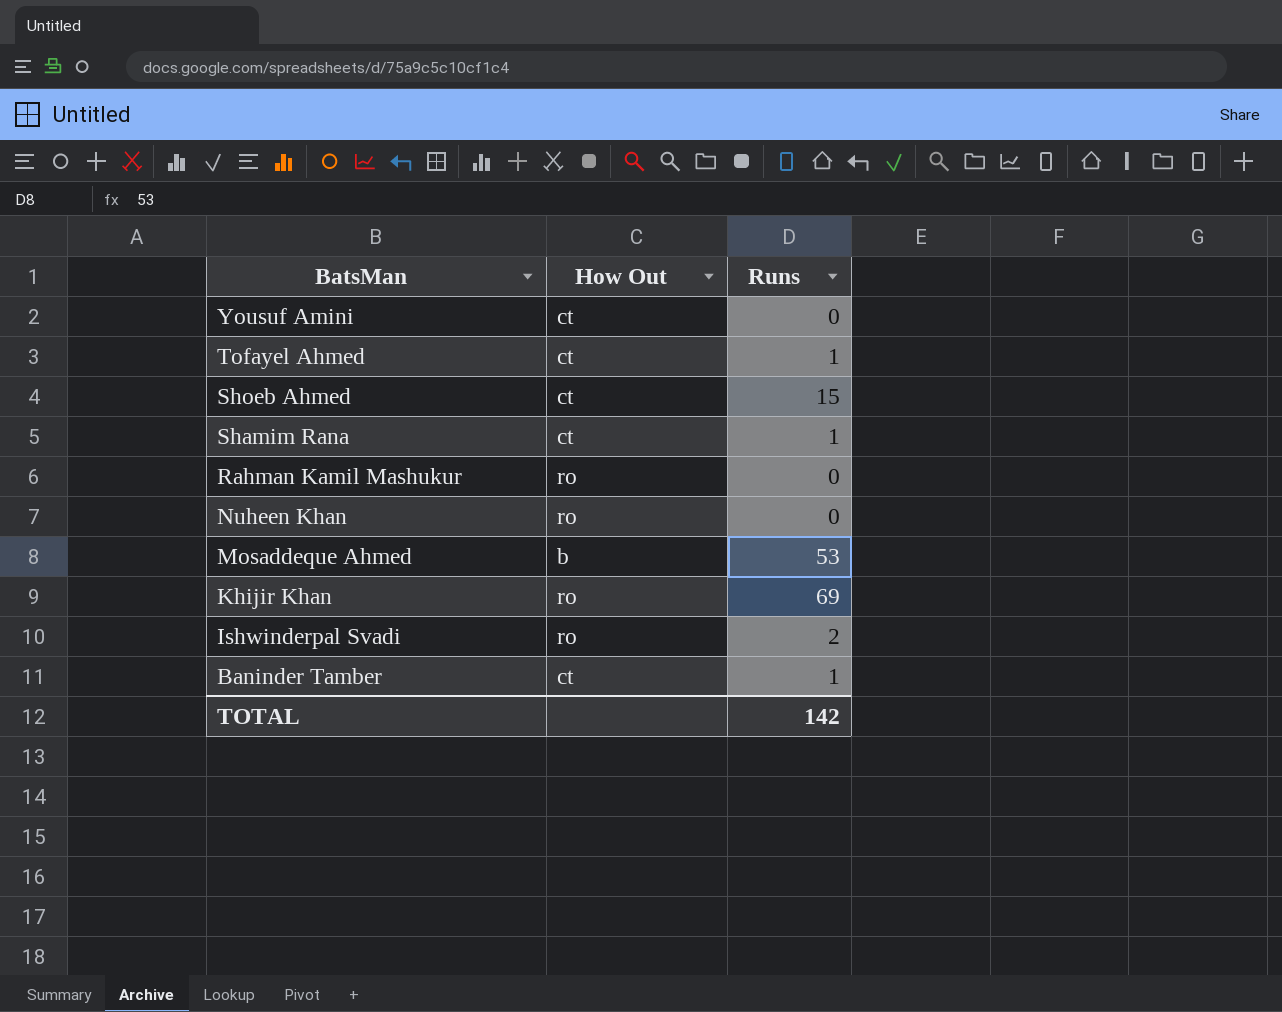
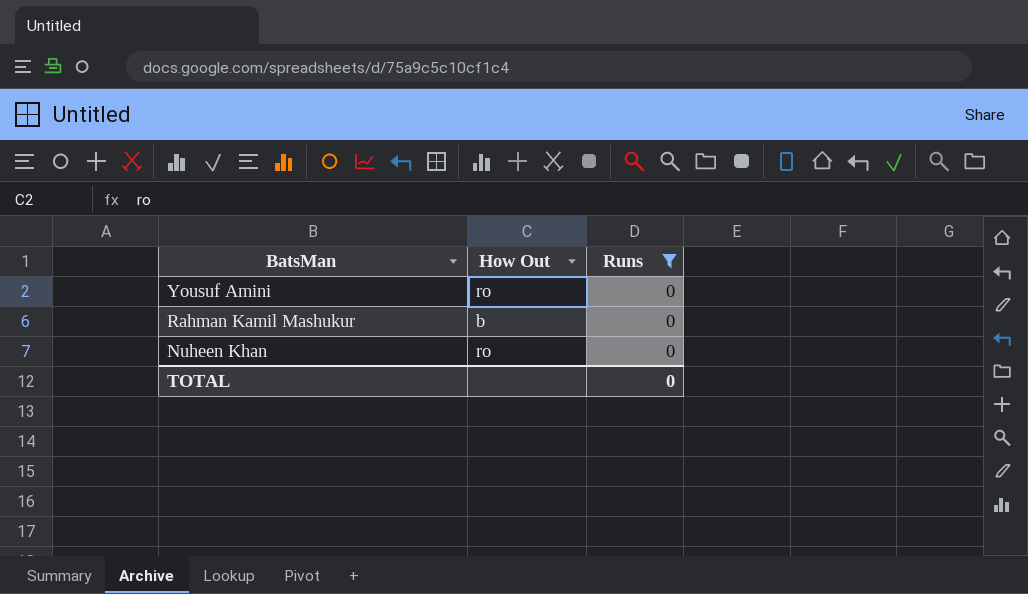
filter: none -> Runs = 0
Yousuf Amini | How Out: ct -> ro
Rahman Kamil Mashukur | How Out: ro -> b
TOTAL | Runs: 142 -> 0

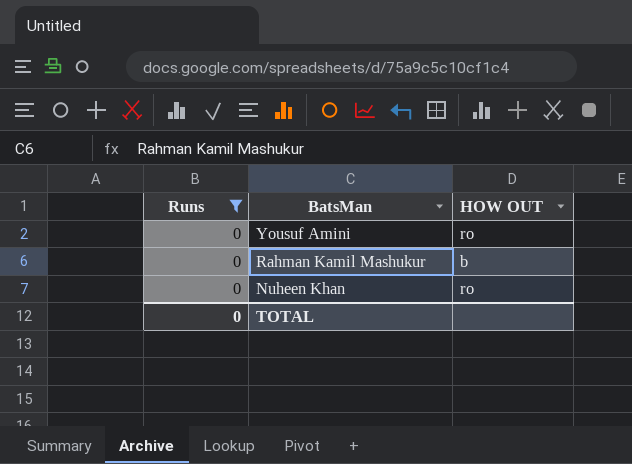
column Runs | position: 3 -> 1
column name: How Out -> HOW OUT

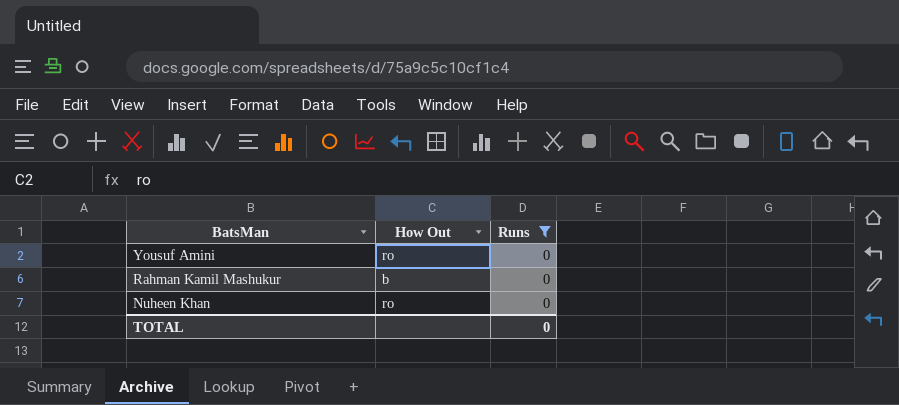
column name: HOW OUT -> How Out
column Runs | position: 1 -> 3

